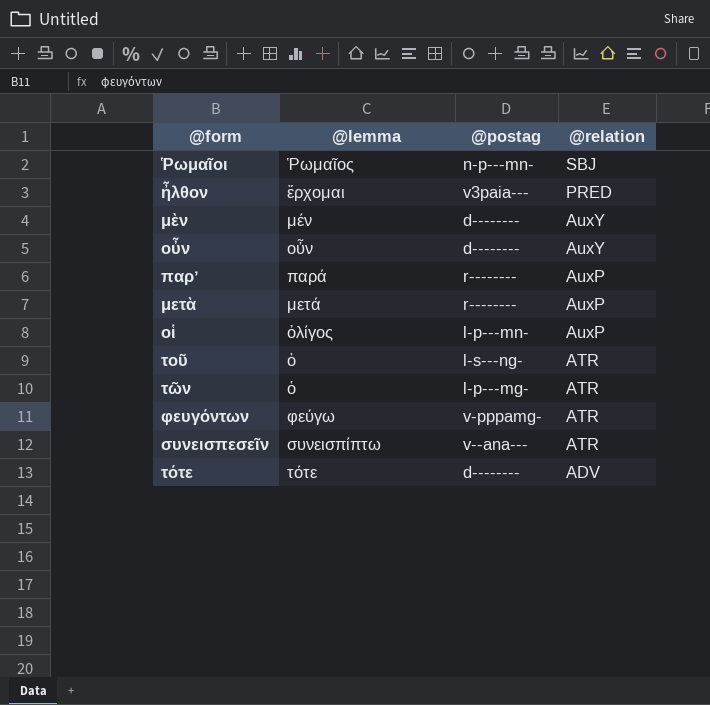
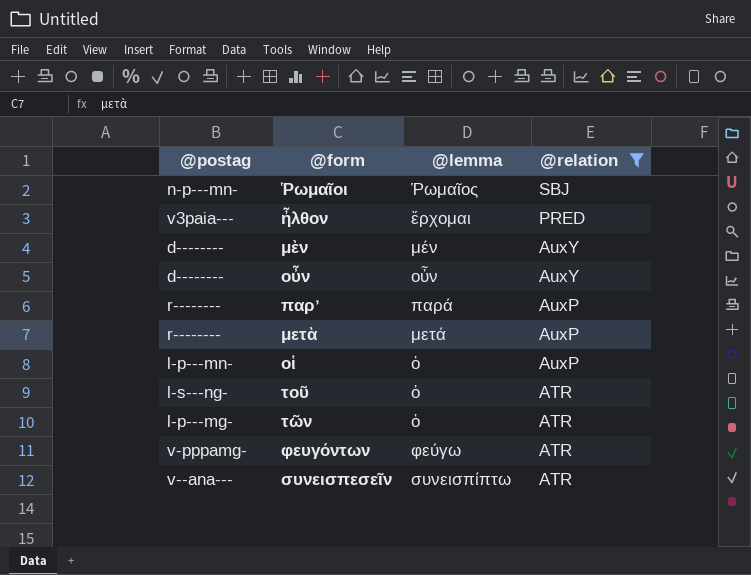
filter: none -> @relation != ADV
column @postag | position: 3 -> 1
οἱ | @lemma: ὀλίγος -> ὁ

